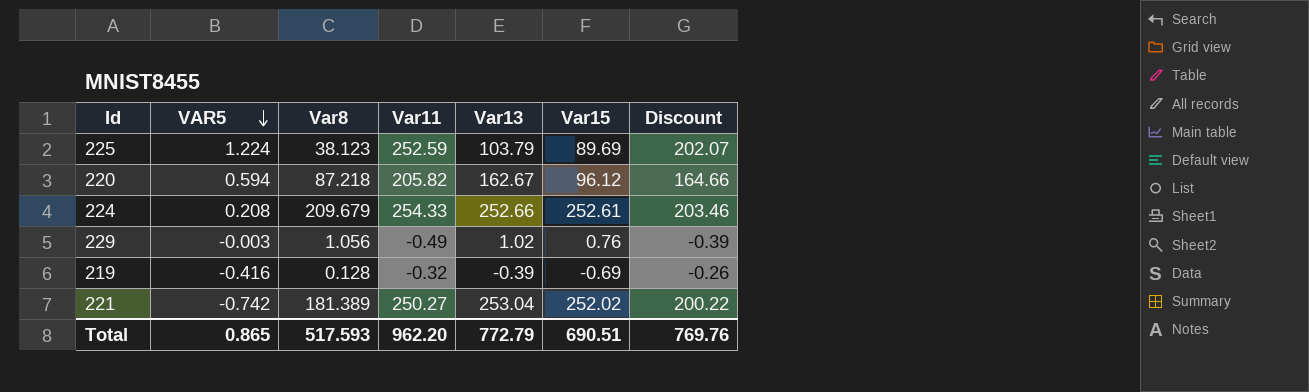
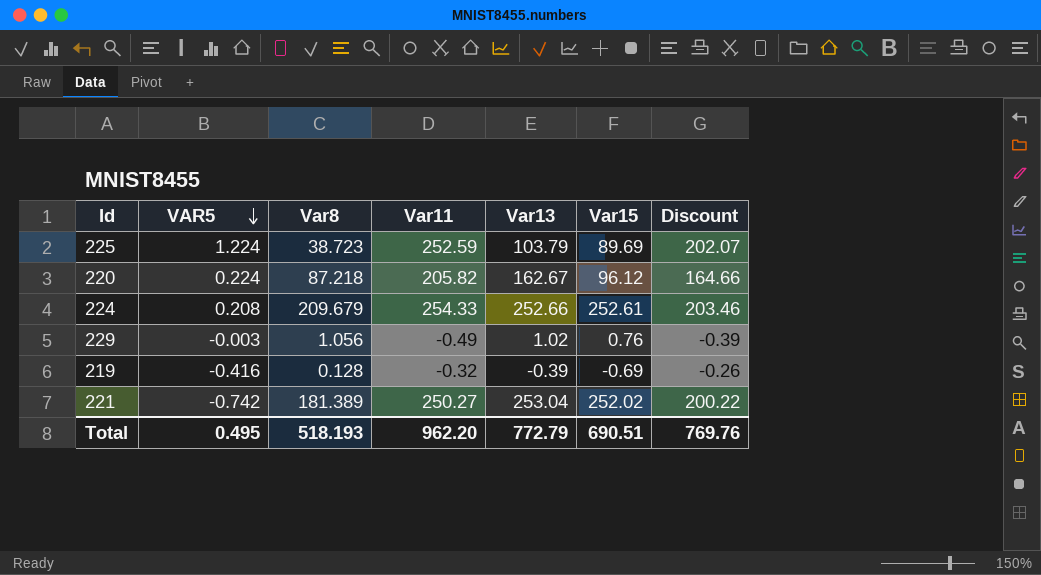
225 | Var8: 38.123 -> 38.723
220 | VAR5: 0.594 -> 0.224
Total | VAR5: 0.865 -> 0.495
Total | Var8: 517.593 -> 518.193

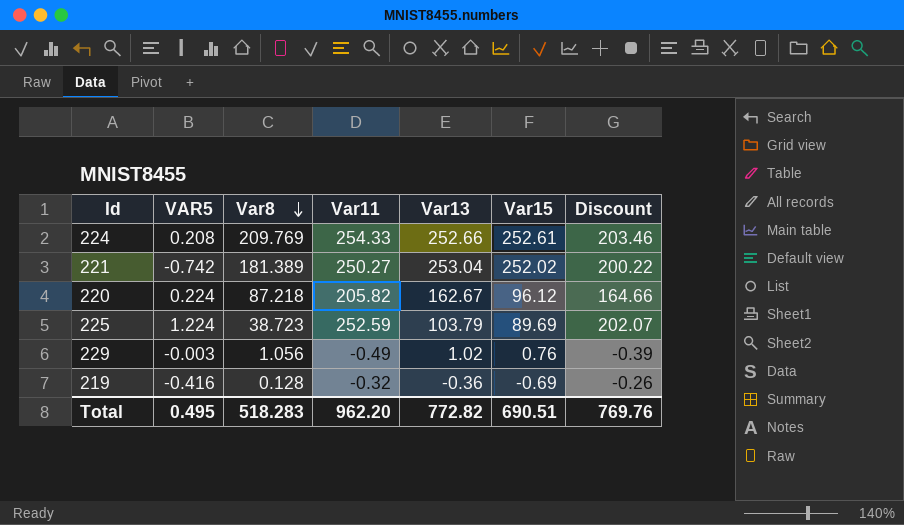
row order: VAR5 descending -> Var8 descending
224 | Var8: 209.679 -> 209.769
219 | Var13: -0.39 -> -0.36
Total | Var8: 518.193 -> 518.283
Total | Var13: 772.79 -> 772.82

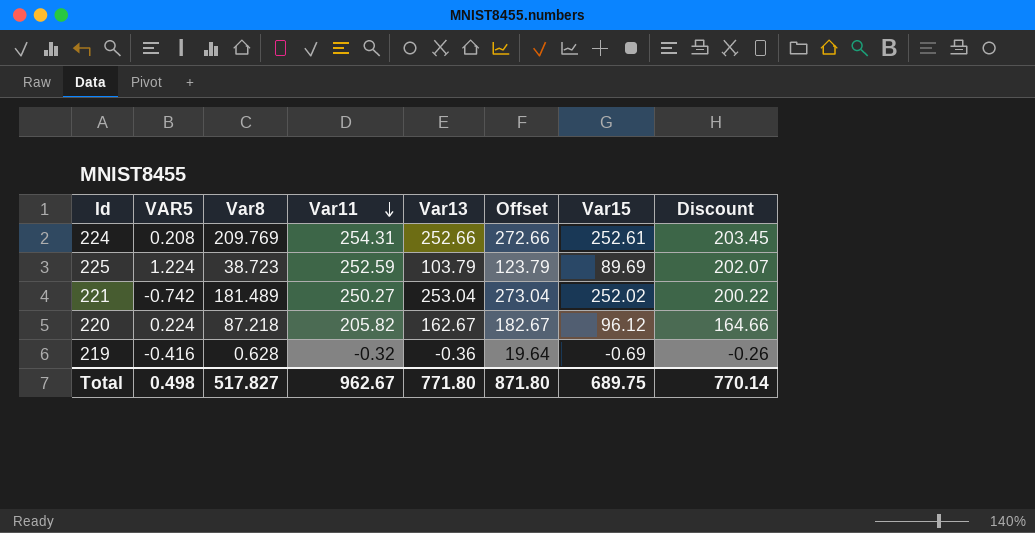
row order: Var8 descending -> Var11 descending
column Offset | formula: none -> [Var13] + 20
row 229: -0.003 | 1.056 | -0.49 | 1.02 | 0.76 | -0.39 -> none
224 | Var11: 254.33 -> 254.31
224 | Discount: 203.46 -> 203.45
221 | Var8: 181.389 -> 181.489
219 | Var8: 0.128 -> 0.628
Total | VAR5: 0.495 -> 0.498
Total | Var8: 518.283 -> 517.827
Total | Var11: 962.20 -> 962.67
Total | Var13: 772.82 -> 771.80
Total | Var15: 690.51 -> 689.75
Total | Discount: 769.76 -> 770.14

